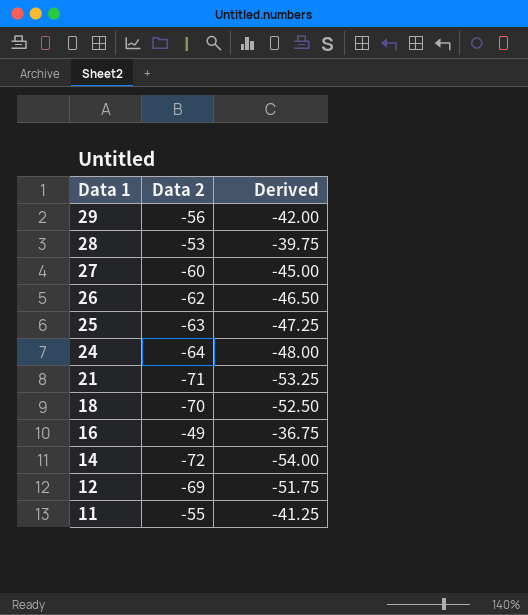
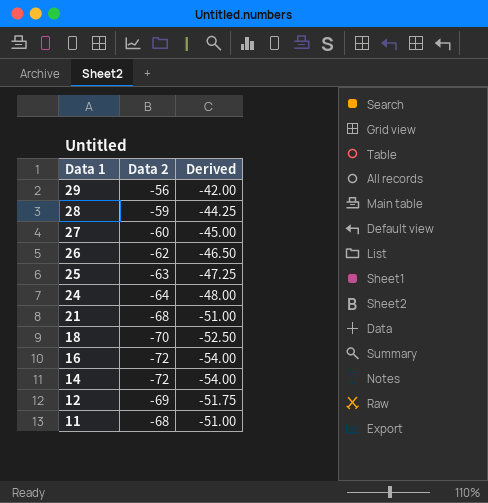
28 | Data 2: -53 -> -59
28 | Derived: -39.75 -> -44.25
21 | Data 2: -71 -> -68
21 | Derived: -53.25 -> -51.00
16 | Data 2: -49 -> -72
16 | Derived: -36.75 -> -54.00
11 | Data 2: -55 -> -68
11 | Derived: -41.25 -> -51.00

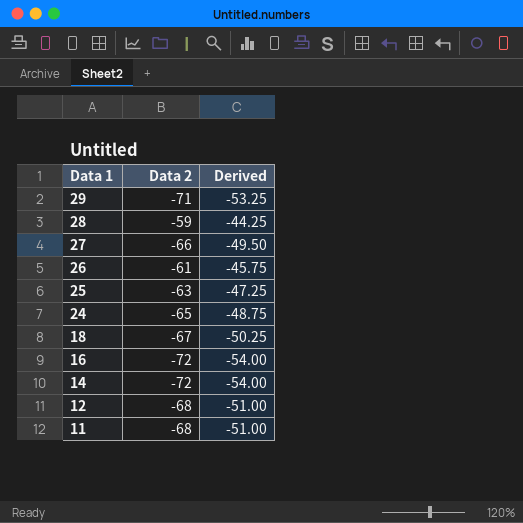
row 21: -68 | -51.00 -> none
29 | Data 2: -56 -> -71
29 | Derived: -42.00 -> -53.25
27 | Data 2: -60 -> -66
27 | Derived: -45.00 -> -49.50
26 | Data 2: -62 -> -61
26 | Derived: -46.50 -> -45.75
24 | Data 2: -64 -> -65
24 | Derived: -48.00 -> -48.75
18 | Data 2: -70 -> -67
18 | Derived: -52.50 -> -50.25
12 | Data 2: -69 -> -68
12 | Derived: -51.75 -> -51.00

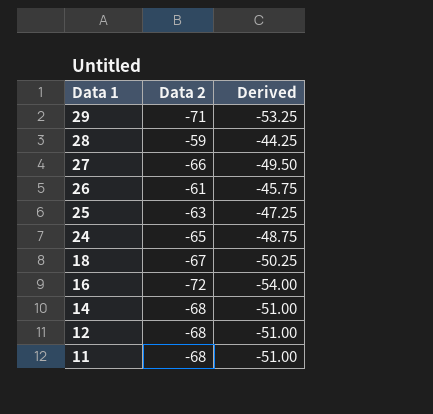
14 | Data 2: -72 -> -68
14 | Derived: -54.00 -> -51.00

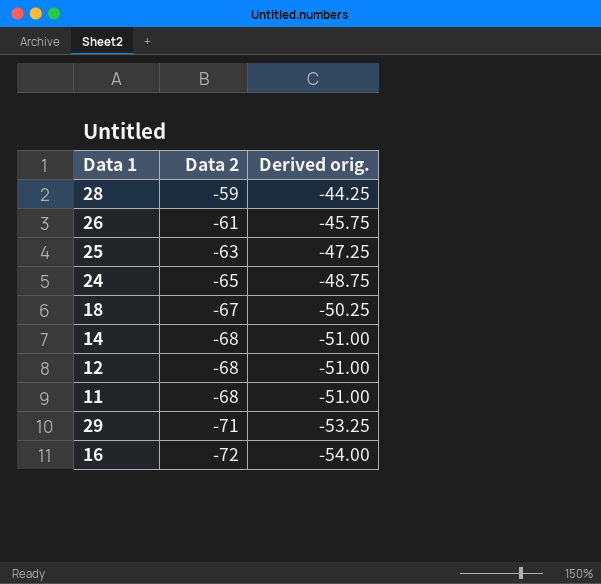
row order: Data 1 descending -> Data 2 descending
column name: Derived -> Derived orig.
row 27: -66 | -49.50 -> none

